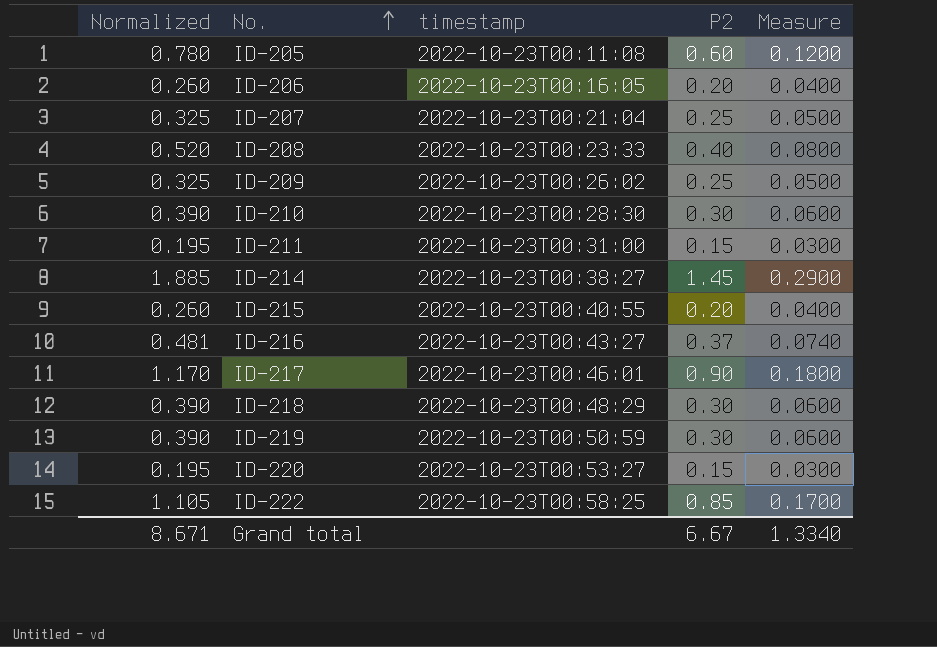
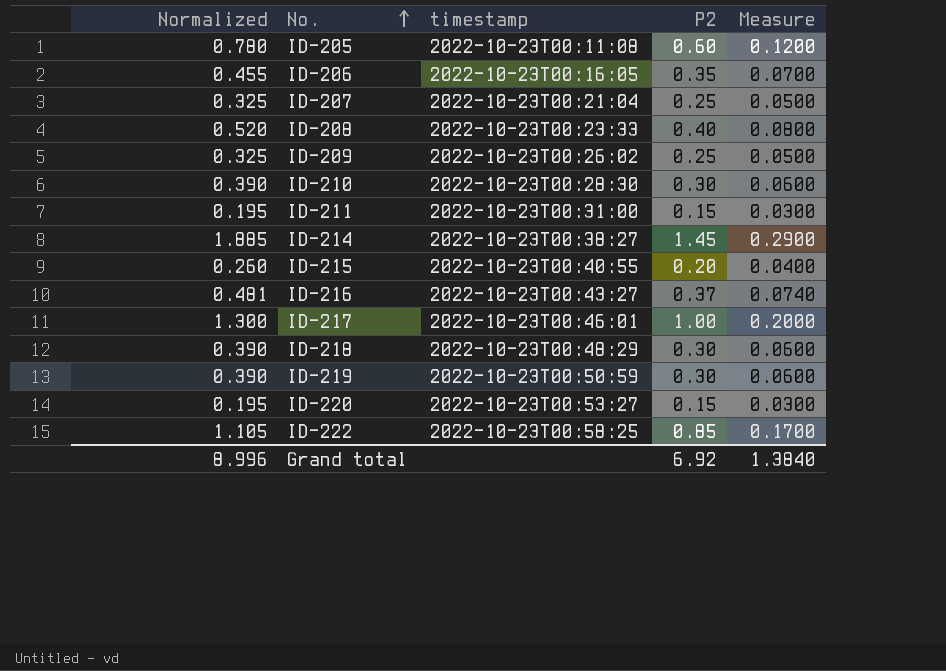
ID-206 | Normalized: 0.260 -> 0.455
ID-206 | P2: 0.20 -> 0.35
ID-206 | Measure: 0.0400 -> 0.0700
ID-217 | Normalized: 1.170 -> 1.300
ID-217 | P2: 0.90 -> 1.00
ID-217 | Measure: 0.1800 -> 0.2000
Grand total | Normalized: 8.671 -> 8.996
Grand total | P2: 6.67 -> 6.92
Grand total | Measure: 1.3340 -> 1.3840

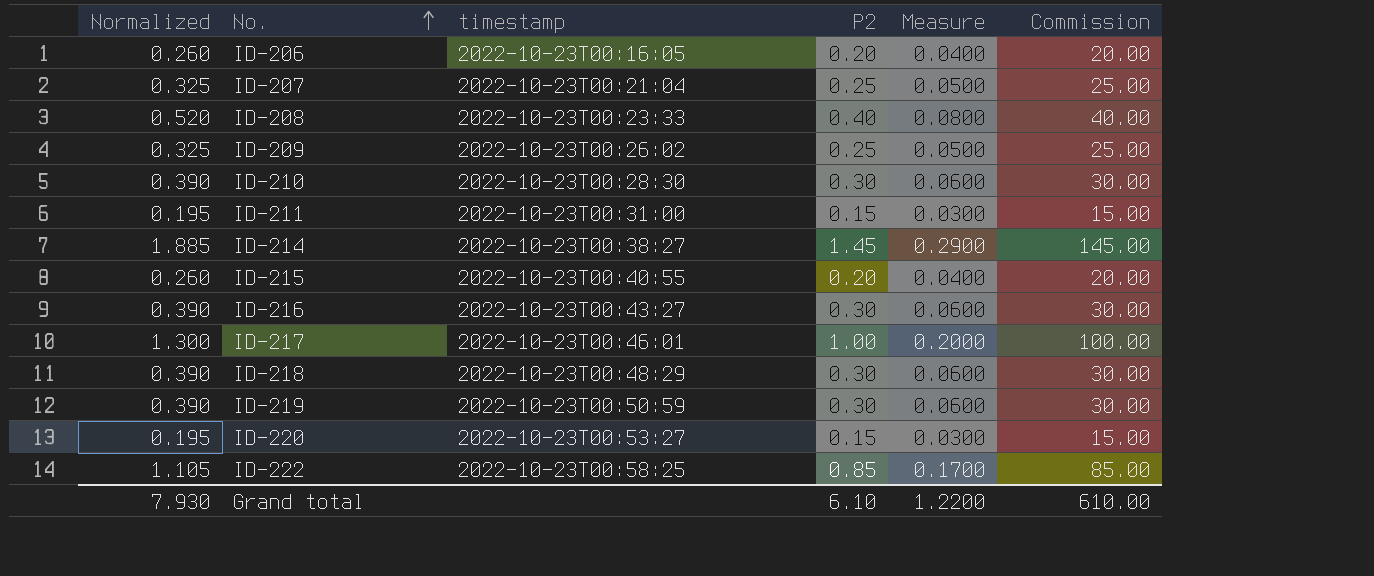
column Commission | formula: none -> [P2] * 100
row ID-205: 0.780 | 2022-10-23T00:11:08 | 0.60 | 0.1200 -> none
ID-206 | Normalized: 0.455 -> 0.260
ID-206 | P2: 0.35 -> 0.20
ID-206 | Measure: 0.0700 -> 0.0400
ID-216 | Normalized: 0.481 -> 0.390
ID-216 | P2: 0.37 -> 0.30
ID-216 | Measure: 0.0740 -> 0.0600
Grand total | Normalized: 8.996 -> 7.930
Grand total | P2: 6.92 -> 6.10
Grand total | Measure: 1.3840 -> 1.2200

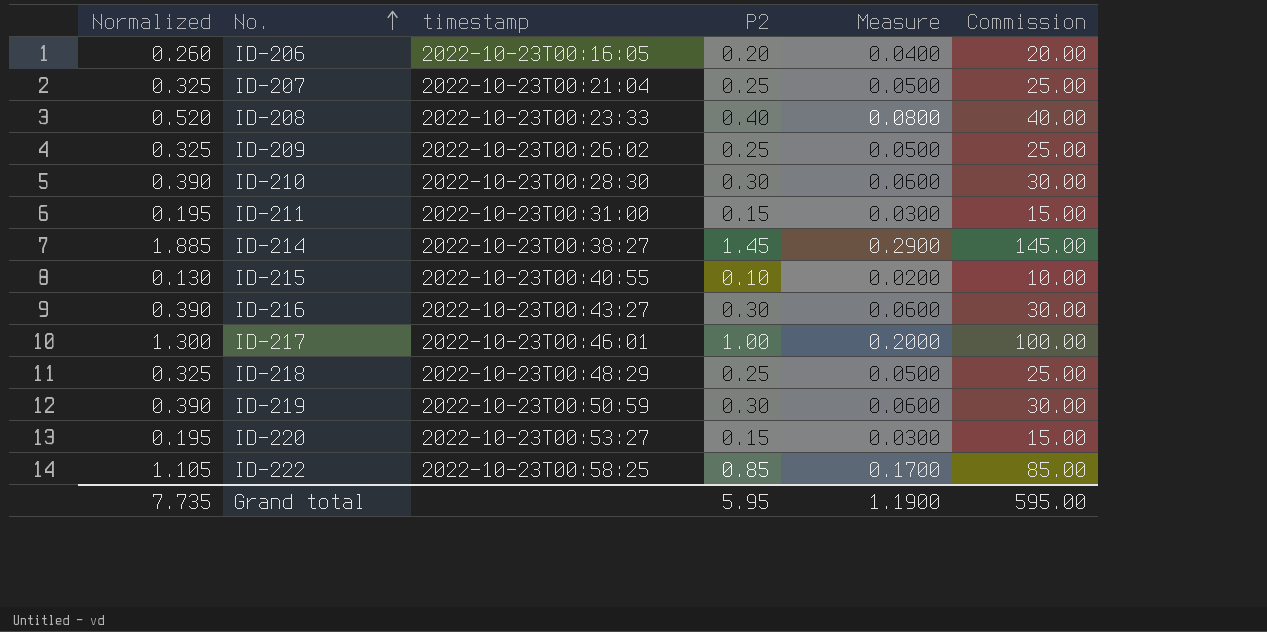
ID-215 | Normalized: 0.260 -> 0.130
ID-215 | P2: 0.20 -> 0.10
ID-215 | Measure: 0.0400 -> 0.0200
ID-215 | Commission: 20.00 -> 10.00
ID-218 | Normalized: 0.390 -> 0.325
ID-218 | P2: 0.30 -> 0.25
ID-218 | Measure: 0.0600 -> 0.0500
ID-218 | Commission: 30.00 -> 25.00
Grand total | Normalized: 7.930 -> 7.735
Grand total | P2: 6.10 -> 5.95
Grand total | Measure: 1.2200 -> 1.1900
Grand total | Commission: 610.00 -> 595.00

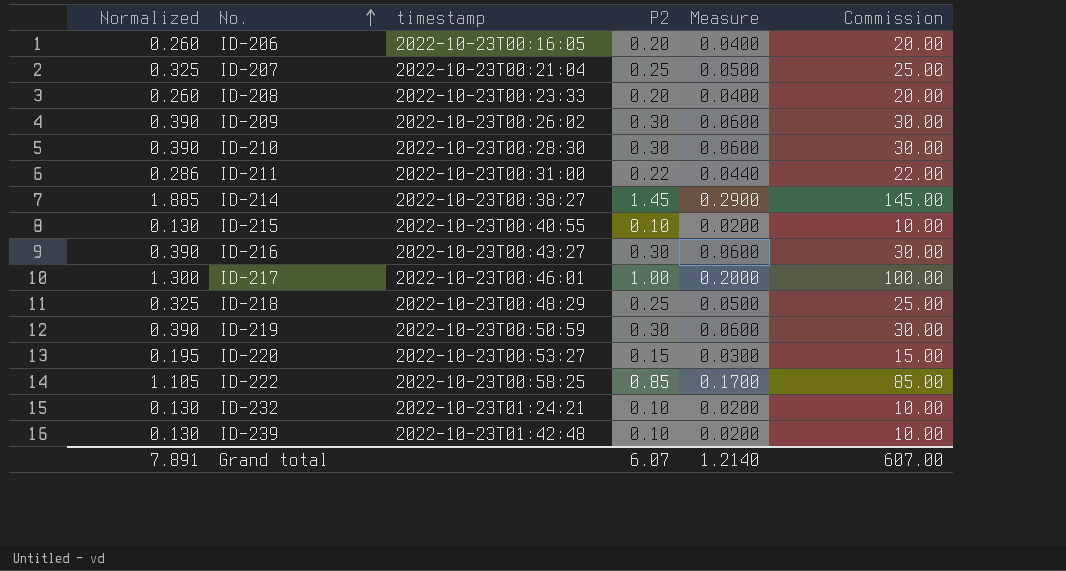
ID-208 | Normalized: 0.520 -> 0.260
ID-208 | P2: 0.40 -> 0.20
ID-208 | Measure: 0.0800 -> 0.0400
ID-208 | Commission: 40.00 -> 20.00
ID-209 | Normalized: 0.325 -> 0.390
ID-209 | P2: 0.25 -> 0.30
ID-209 | Measure: 0.0500 -> 0.0600
ID-209 | Commission: 25.00 -> 30.00
ID-211 | Normalized: 0.195 -> 0.286
ID-211 | P2: 0.15 -> 0.22
ID-211 | Measure: 0.0300 -> 0.0440
ID-211 | Commission: 15.00 -> 22.00
row ID-232: none -> 0.130 | 2022-10-23T01:24:21 | 0.10 | 0.0200 | 10.00
row ID-239: none -> 0.130 | 2022-10-23T01:42:48 | 0.10 | 0.0200 | 10.00
Grand total | Normalized: 7.735 -> 7.891
Grand total | P2: 5.95 -> 6.07
Grand total | Measure: 1.1900 -> 1.2140
Grand total | Commission: 595.00 -> 607.00

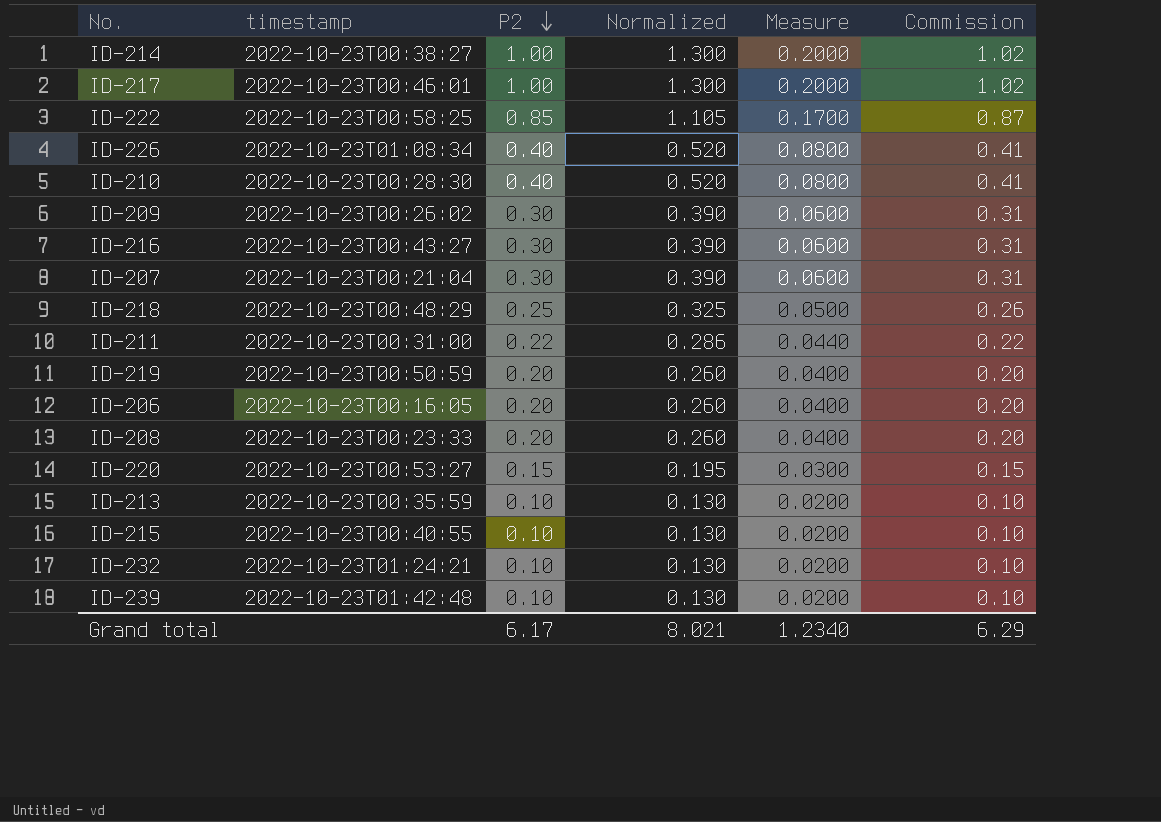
row order: No. ascending -> P2 descending
column Normalized | position: 1 -> 4
column Commission | formula: [P2] * 100 -> [P2] * 1.02
ID-214 | P2: 1.45 -> 1.00
ID-214 | Normalized: 1.885 -> 1.300
ID-214 | Measure: 0.2900 -> 0.2000
row ID-226: none -> 2022-10-23T01:08:34 | 0.40 | 0.520 | 0.0800 | 0.41
ID-210 | P2: 0.30 -> 0.40
ID-210 | Normalized: 0.390 -> 0.520
ID-210 | Measure: 0.0600 -> 0.0800
ID-207 | P2: 0.25 -> 0.30
ID-207 | Normalized: 0.325 -> 0.390
ID-207 | Measure: 0.0500 -> 0.0600
ID-219 | P2: 0.30 -> 0.20
ID-219 | Normalized: 0.390 -> 0.260
ID-219 | Measure: 0.0600 -> 0.0400
row ID-213: none -> 2022-10-23T00:35:59 | 0.10 | 0.130 | 0.0200 | 0.10
Grand total | P2: 6.07 -> 6.17
Grand total | Normalized: 7.891 -> 8.021
Grand total | Measure: 1.2140 -> 1.2340
Grand total | Commission: 607.00 -> 6.29

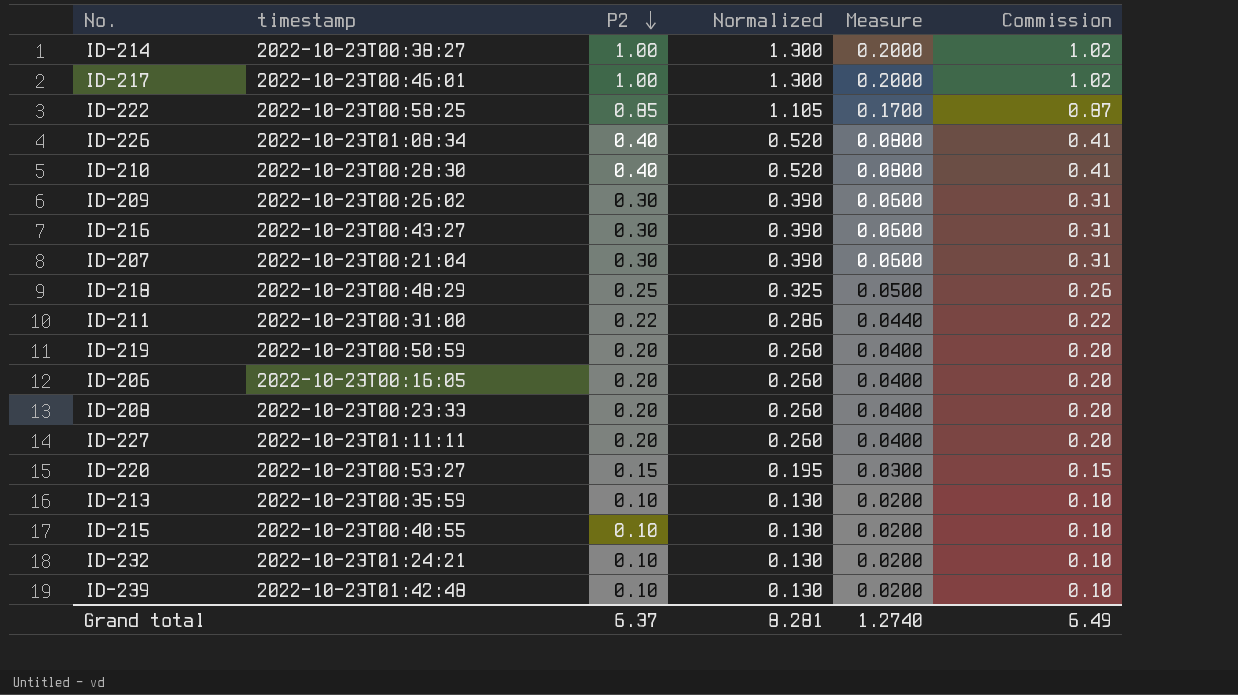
row ID-227: none -> 2022-10-23T01:11:11 | 0.20 | 0.260 | 0.0400 | 0.20
Grand total | P2: 6.17 -> 6.37
Grand total | Normalized: 8.021 -> 8.281
Grand total | Measure: 1.2340 -> 1.2740
Grand total | Commission: 6.29 -> 6.49

